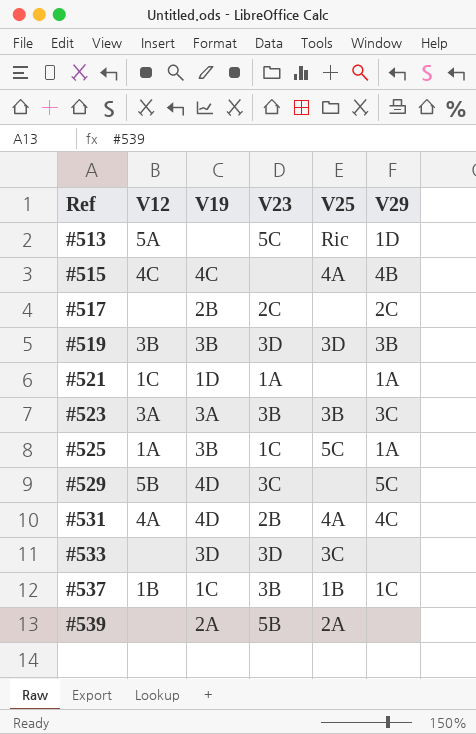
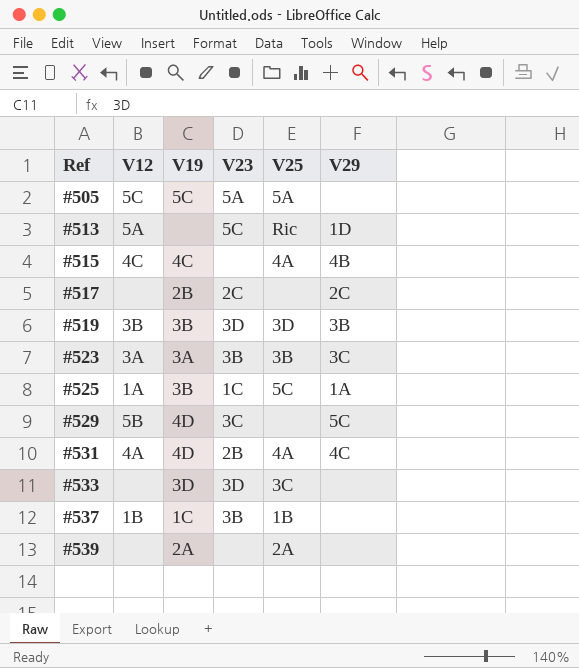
row #521: 1C | 1D | 1A | none | 1A -> none
row #505: none -> 5C | 5C | 5A | 5A | none
#537 | V29: 1C -> none
#539 | V23: 5B -> none

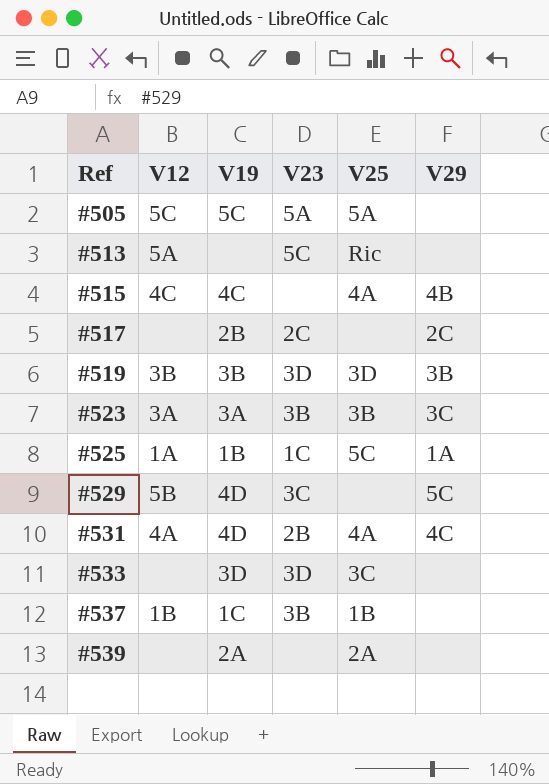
#513 | V29: 1D -> none
#525 | V19: 3B -> 1B

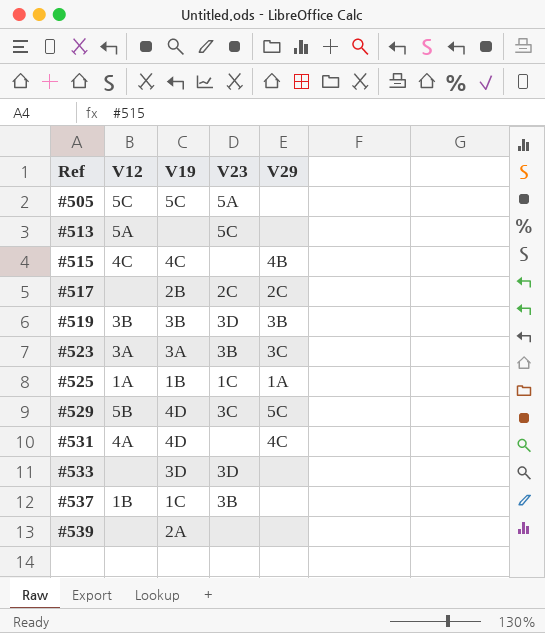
column V25 | position: 5 -> none
#531 | V23: 2B -> none

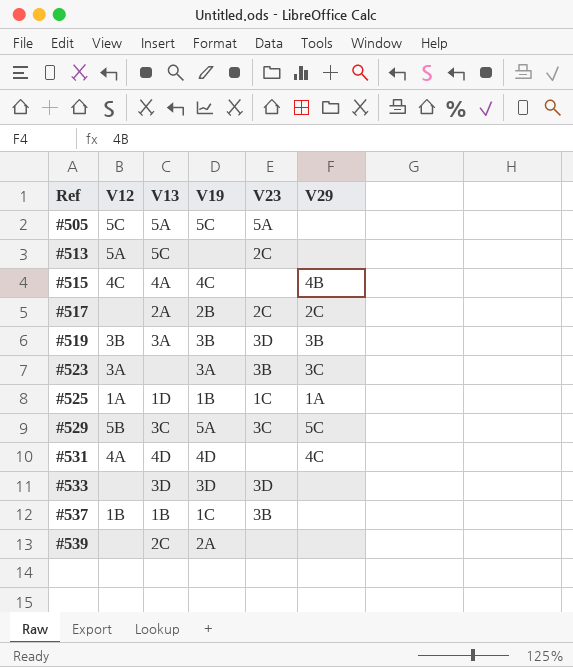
column V13 | position: none -> 3
#513 | V23: 5C -> 2C
#529 | V19: 4D -> 5A

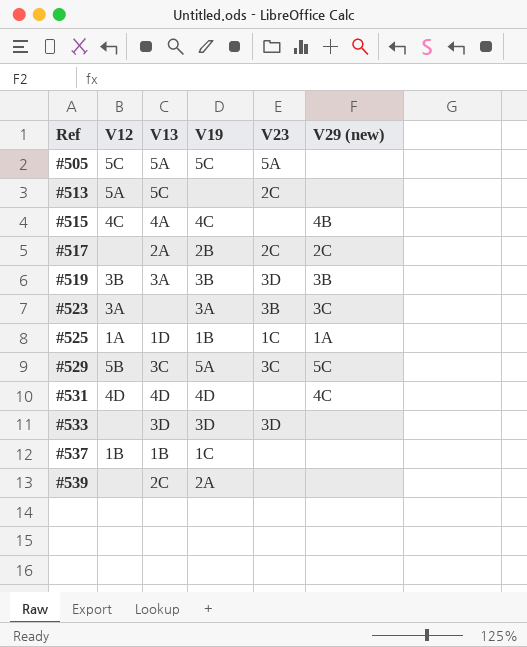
column name: V29 -> V29 (new)
#531 | V12: 4A -> 4D
#537 | V23: 3B -> none

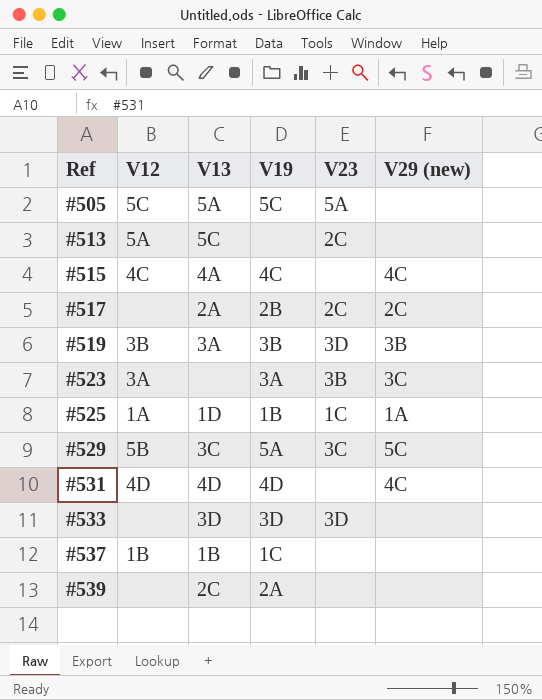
#515 | V29 (new): 4B -> 4C

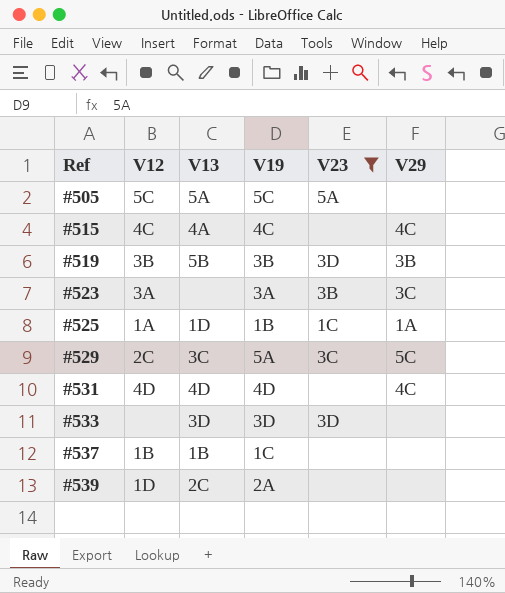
filter: none -> V23 != 2C
column name: V29 (new) -> V29
#519 | V13: 3A -> 5B
#529 | V12: 5B -> 2C
#539 | V12: none -> 1D

